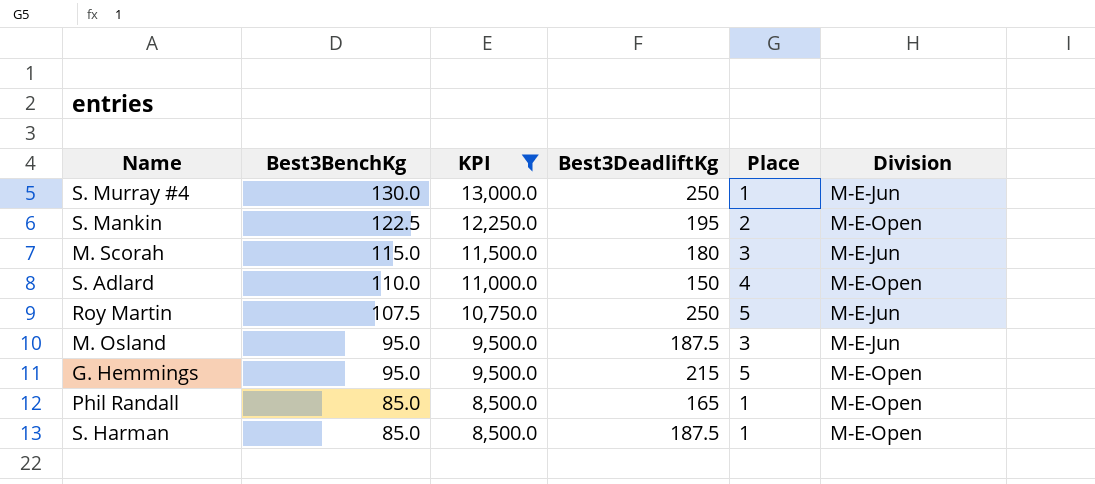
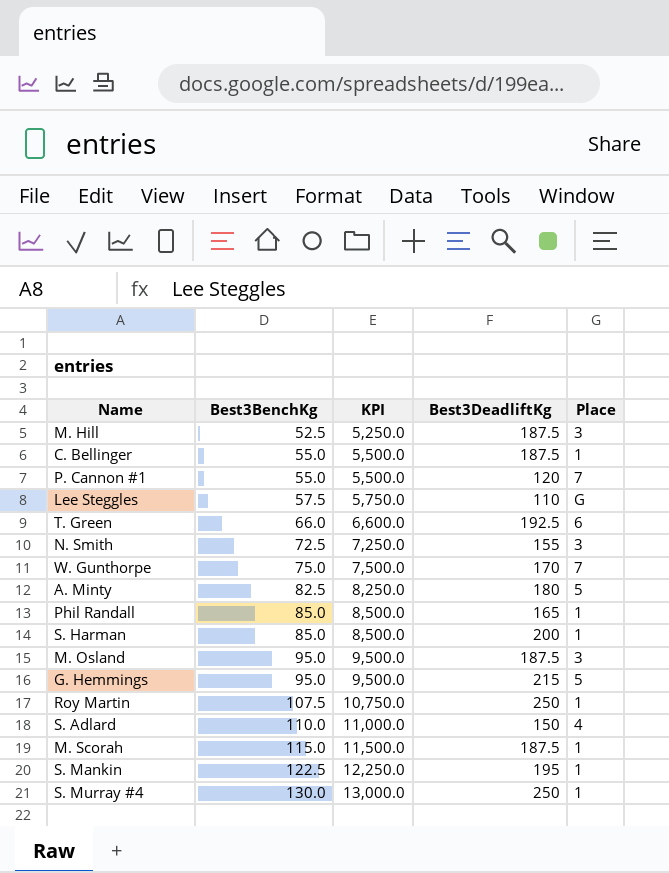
filter: KPI >= 8,500.0 -> none
row order: Best3BenchKg descending -> Best3BenchKg ascending
column Division | position: 6 -> none
S. Harman | Best3DeadliftKg: 187.5 -> 200
Roy Martin | Place: 5 -> 1
M. Scorah | Best3DeadliftKg: 180 -> 187.5
M. Scorah | Place: 3 -> 1
S. Mankin | Place: 2 -> 1

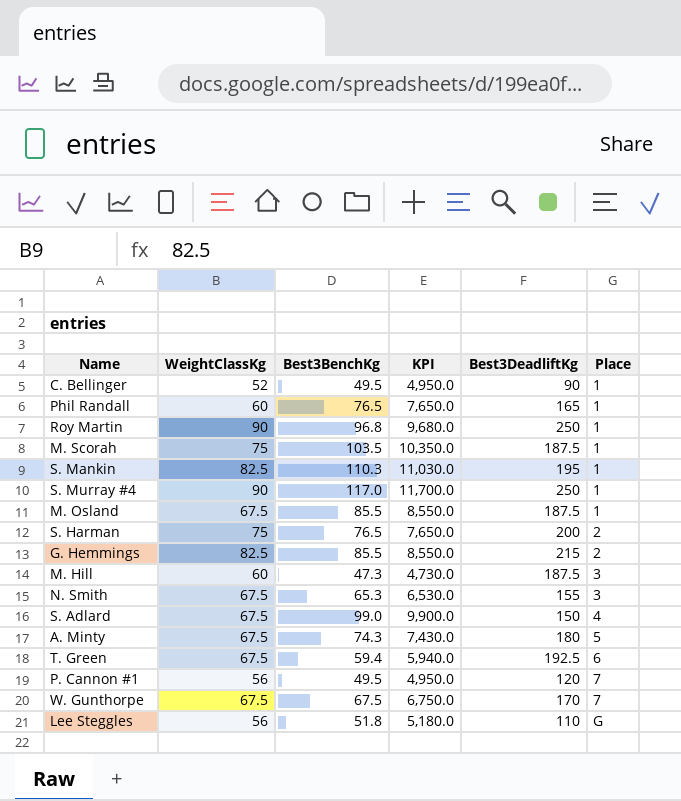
row order: Best3BenchKg ascending -> Place ascending
column WeightClassKg | position: none -> 2
C. Bellinger | Best3BenchKg: 55.0 -> 49.5
C. Bellinger | KPI: 5,500.0 -> 4,950.0
C. Bellinger | Best3DeadliftKg: 187.5 -> 90
Phil Randall | Best3BenchKg: 85.0 -> 76.5
Phil Randall | KPI: 8,500.0 -> 7,650.0
Roy Martin | Best3BenchKg: 107.5 -> 96.8
Roy Martin | KPI: 10,750.0 -> 9,680.0
M. Scorah | Best3BenchKg: 115.0 -> 103.5
M. Scorah | KPI: 11,500.0 -> 10,350.0
S. Mankin | Best3BenchKg: 122.5 -> 110.3
S. Mankin | KPI: 12,250.0 -> 11,030.0
S. Murray #4 | Best3BenchKg: 130.0 -> 117.0
S. Murray #4 | KPI: 13,000.0 -> 11,700.0
M. Osland | Best3BenchKg: 95.0 -> 85.5
M. Osland | KPI: 9,500.0 -> 8,550.0
M. Osland | Place: 3 -> 1
S. Harman | Best3BenchKg: 85.0 -> 76.5
S. Harman | KPI: 8,500.0 -> 7,650.0
S. Harman | Place: 1 -> 2
G. Hemmings | Best3BenchKg: 95.0 -> 85.5
G. Hemmings | KPI: 9,500.0 -> 8,550.0
G. Hemmings | Place: 5 -> 2
M. Hill | Best3BenchKg: 52.5 -> 47.3
M. Hill | KPI: 5,250.0 -> 4,730.0
N. Smith | Best3BenchKg: 72.5 -> 65.3
N. Smith | KPI: 7,250.0 -> 6,530.0
S. Adlard | Best3BenchKg: 110.0 -> 99.0
S. Adlard | KPI: 11,000.0 -> 9,900.0
A. Minty | Best3BenchKg: 82.5 -> 74.3
A. Minty | KPI: 8,250.0 -> 7,430.0
T. Green | Best3BenchKg: 66.0 -> 59.4
T. Green | KPI: 6,600.0 -> 5,940.0
P. Cannon #1 | Best3BenchKg: 55.0 -> 49.5
P. Cannon #1 | KPI: 5,500.0 -> 4,950.0
W. Gunthorpe | Best3BenchKg: 75.0 -> 67.5
W. Gunthorpe | KPI: 7,500.0 -> 6,750.0
Lee Steggles | Best3BenchKg: 57.5 -> 51.8
Lee Steggles | KPI: 5,750.0 -> 5,180.0

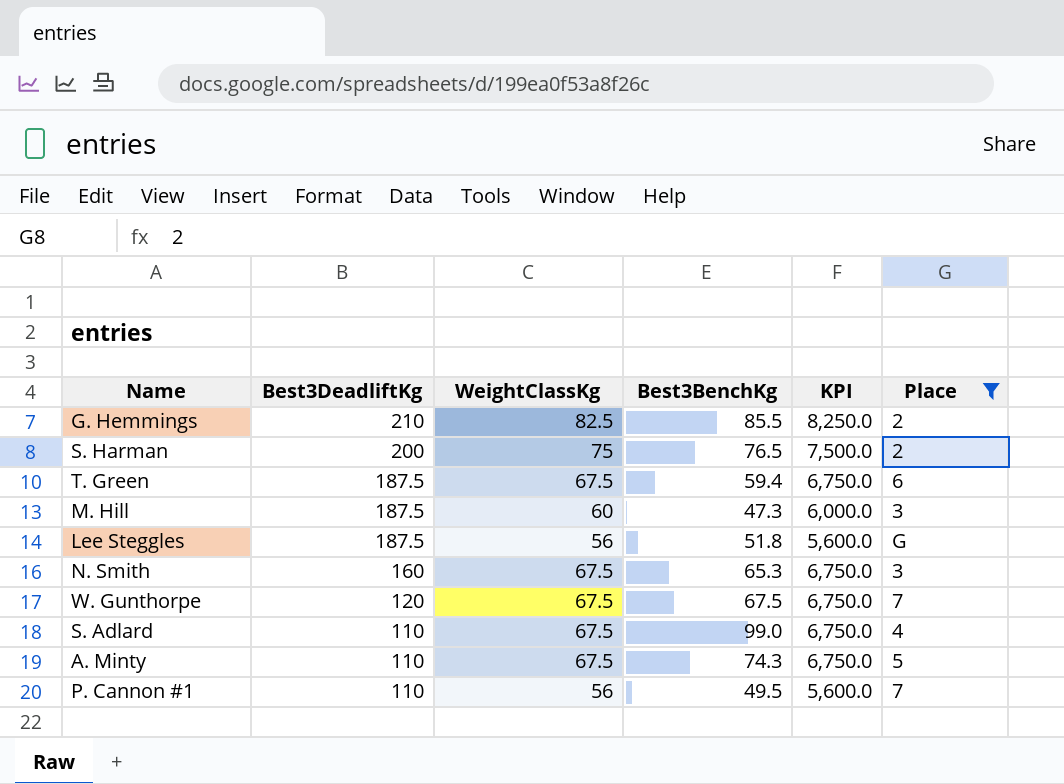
filter: none -> Place != 1
row order: Place ascending -> Best3DeadliftKg descending
column Best3DeadliftKg | position: 5 -> 2
column KPI | formula: [Best3BenchKg] * 100 -> [WeightClassKg] * 100
G. Hemmings | Best3DeadliftKg: 215 -> 210
T. Green | Best3DeadliftKg: 192.5 -> 187.5
Lee Steggles | Best3DeadliftKg: 110 -> 187.5
N. Smith | Best3DeadliftKg: 155 -> 160
W. Gunthorpe | Best3DeadliftKg: 170 -> 120
S. Adlard | Best3DeadliftKg: 150 -> 110
A. Minty | Best3DeadliftKg: 180 -> 110
P. Cannon #1 | Best3DeadliftKg: 120 -> 110

